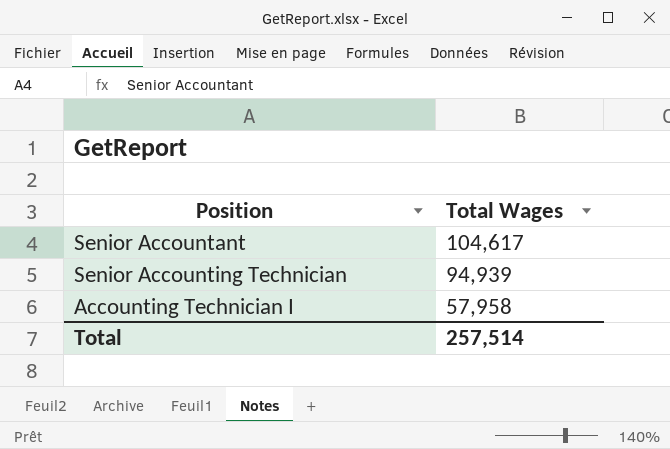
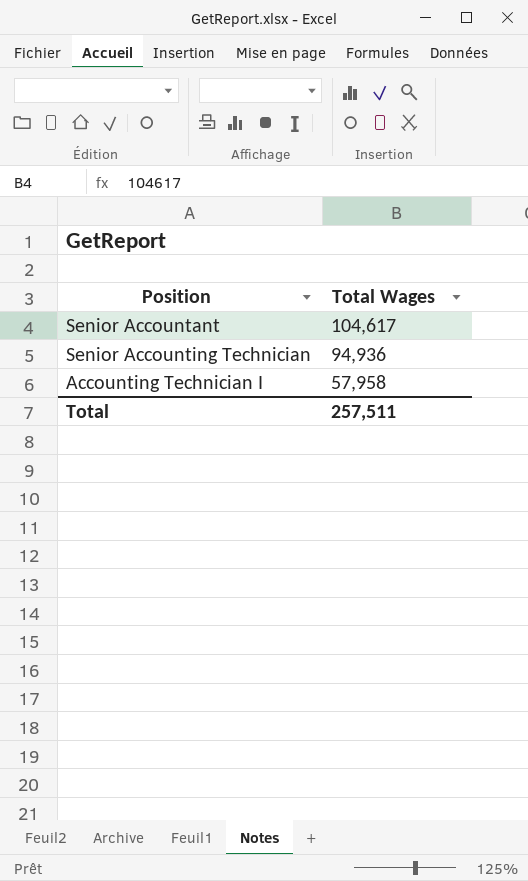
Senior Accounting Technician | Total Wages: 94,939 -> 94,936
Total | Total Wages: 257,514 -> 257,511

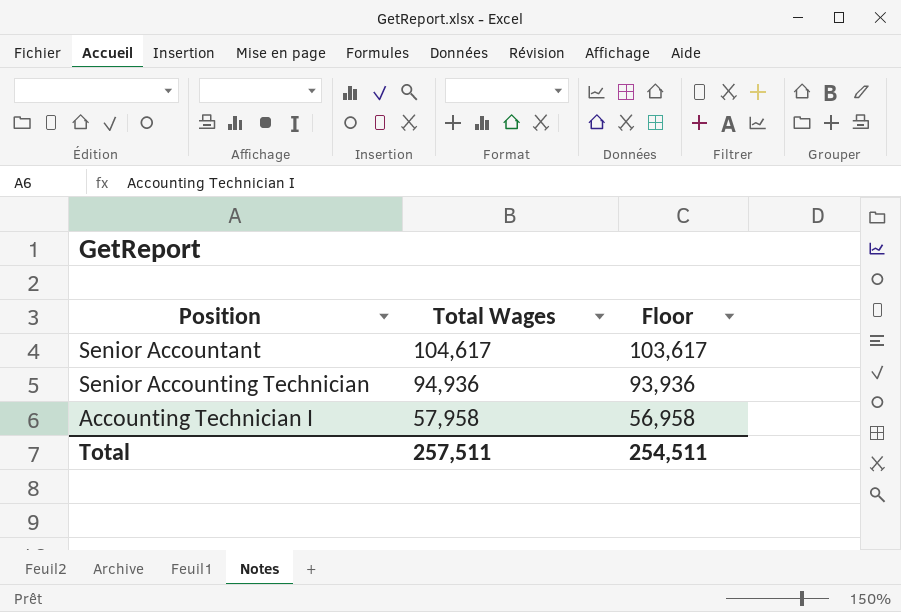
column Floor | formula: none -> [Total Wages] - 1000

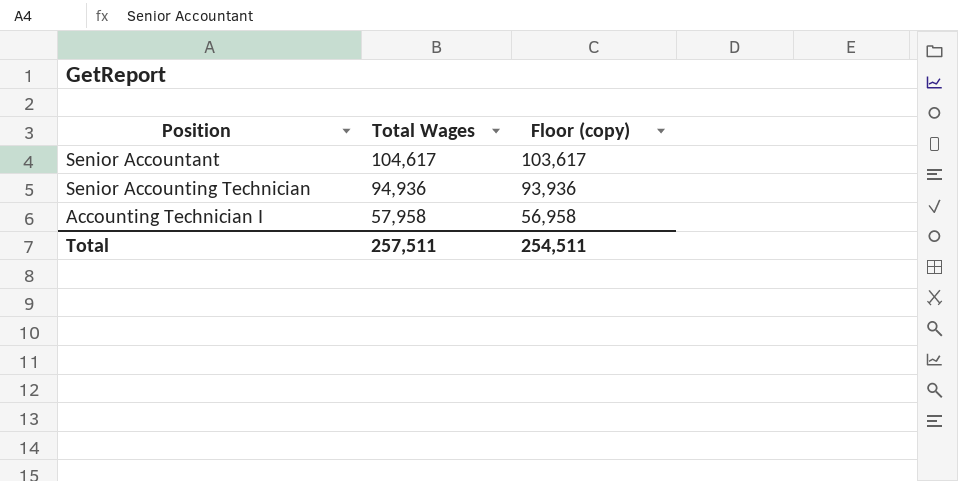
column name: Floor -> Floor (copy)

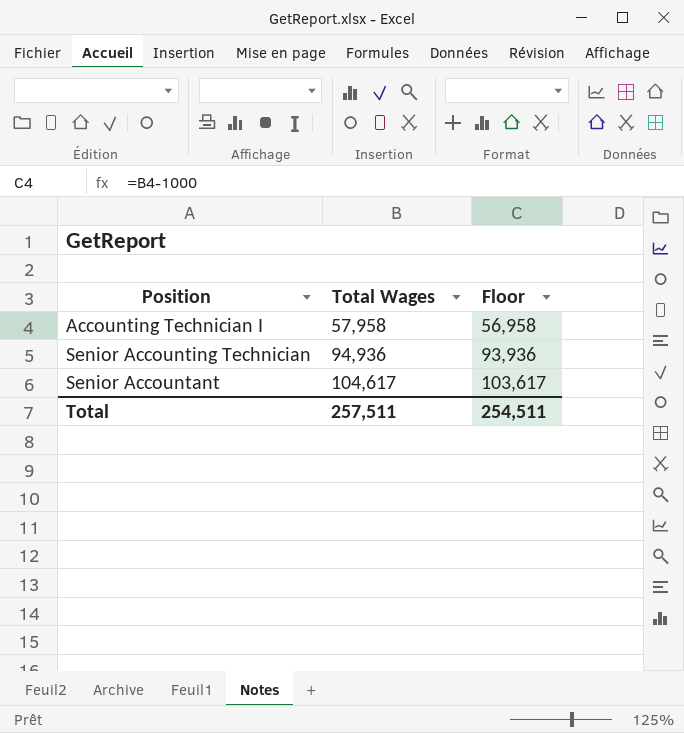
row order: Total Wages descending -> Total Wages ascending
column name: Floor (copy) -> Floor

